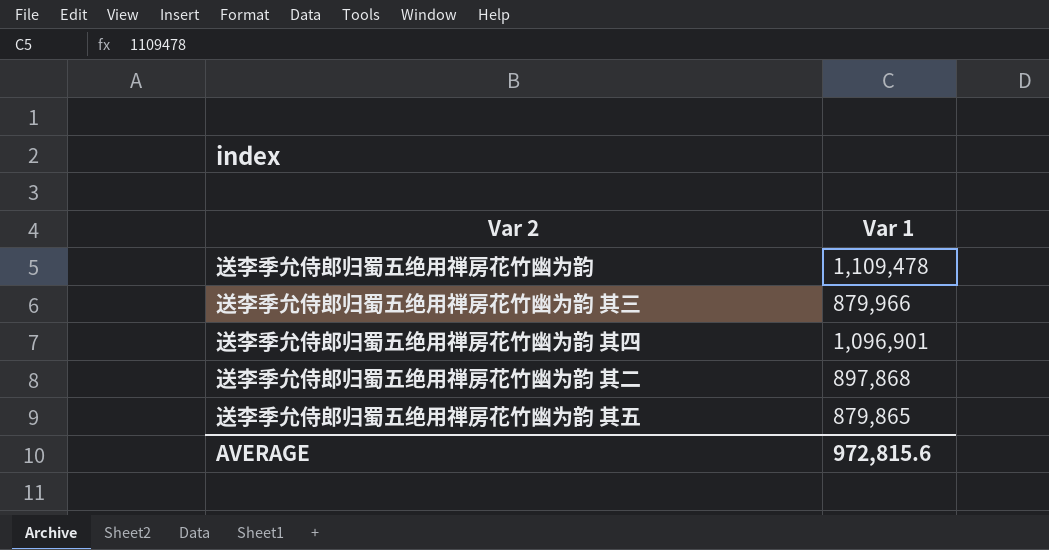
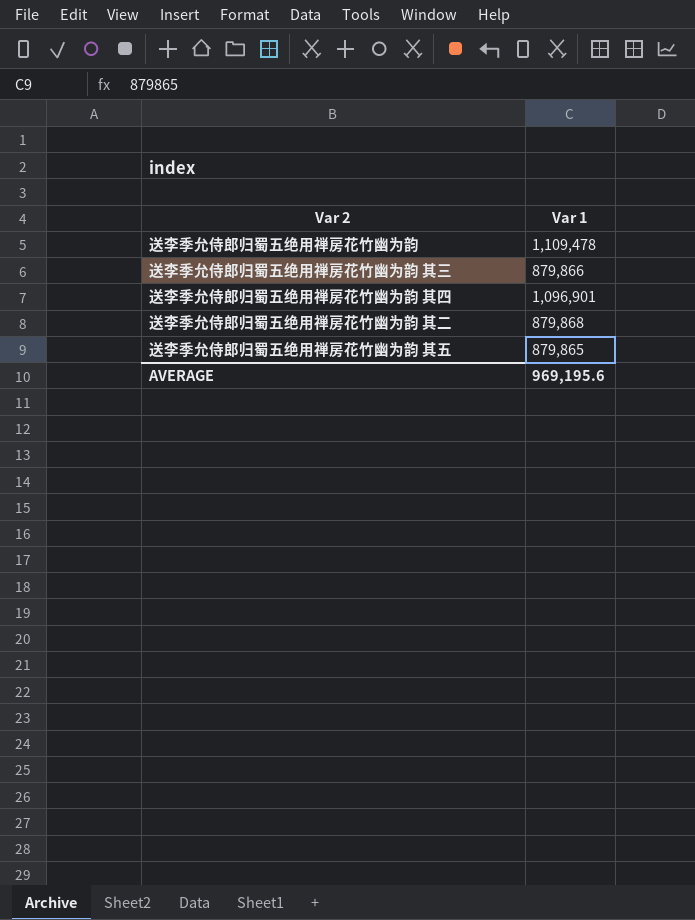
送李季允侍郎归蜀五绝用禅房花竹幽为韵 其三 | Var 1: 879,966 -> 879,866
送李季允侍郎归蜀五绝用禅房花竹幽为韵 其二 | Var 1: 897,868 -> 879,868
AVERAGE | Var 1: 972,815.6 -> 969,195.6

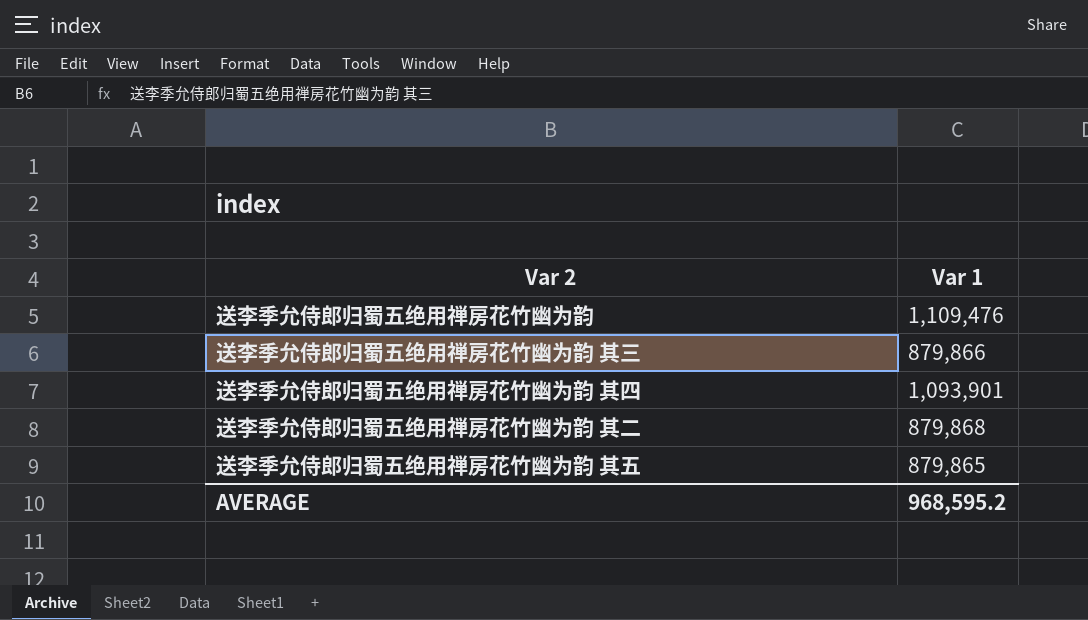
送李季允侍郎归蜀五绝用禅房花竹幽为韵 | Var 1: 1,109,478 -> 1,109,476
送李季允侍郎归蜀五绝用禅房花竹幽为韵 其四 | Var 1: 1,096,901 -> 1,093,901
AVERAGE | Var 1: 969,195.6 -> 968,595.2

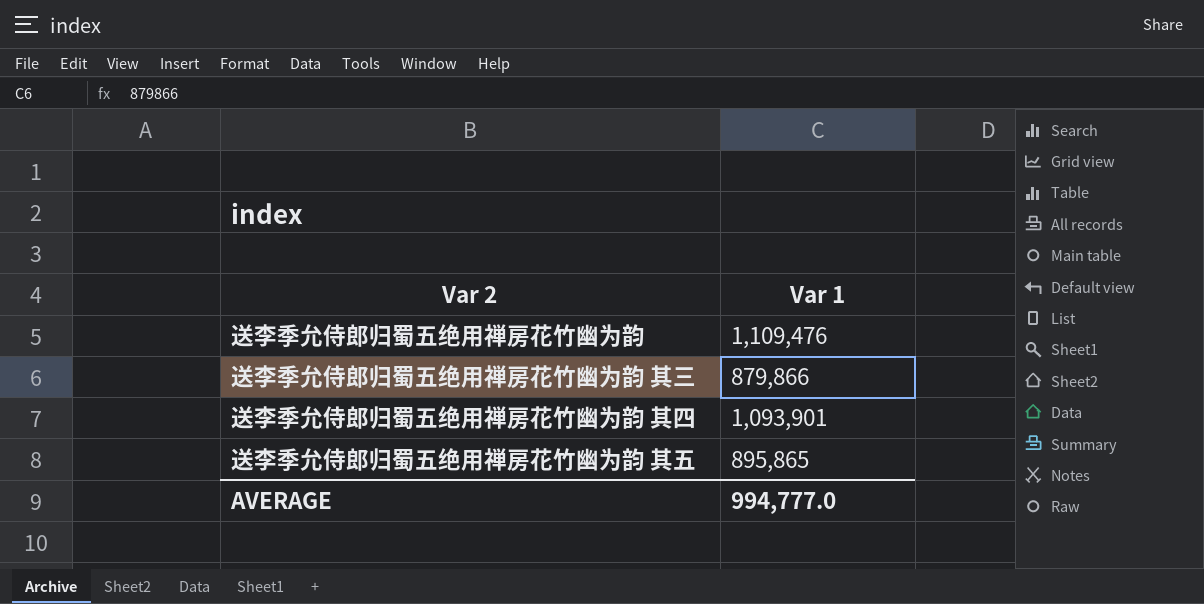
row 送李季允侍郎归蜀五绝用禅房花竹幽为韵 其二: 879,868 -> none
送李季允侍郎归蜀五绝用禅房花竹幽为韵 其五 | Var 1: 879,865 -> 895,865
AVERAGE | Var 1: 968,595.2 -> 994,777.0

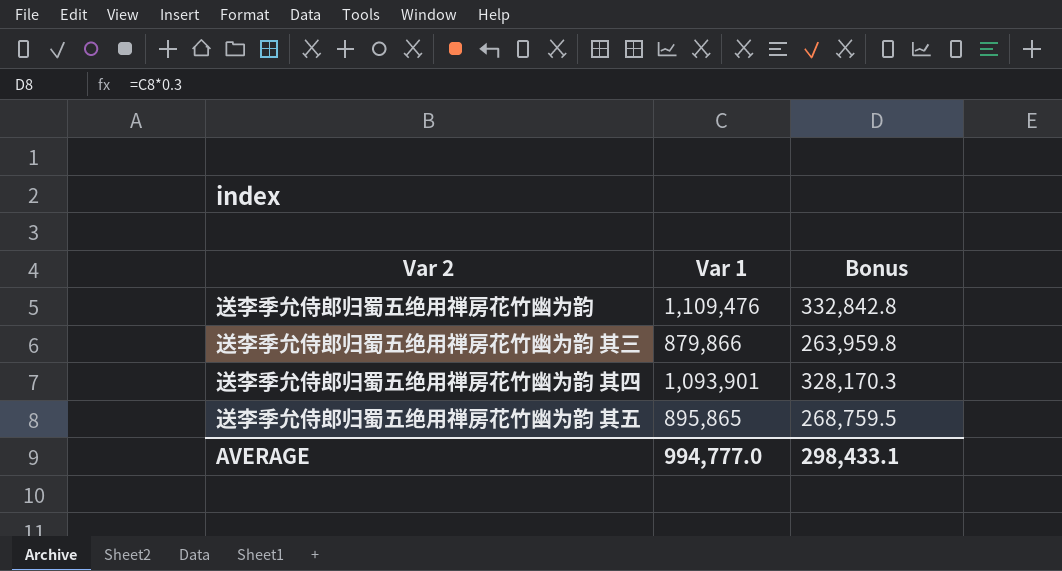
column Bonus | formula: none -> [Var 1] * 0.3

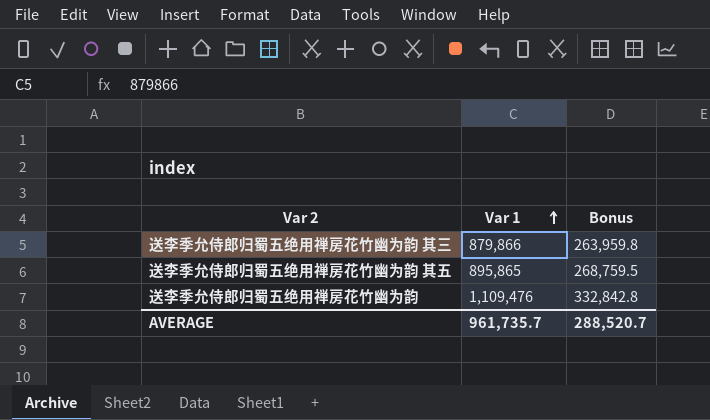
row order: none -> Var 1 ascending
row 送李季允侍郎归蜀五绝用禅房花竹幽为韵 其四: 1,093,901 | 328,170.3 -> none
AVERAGE | Var 1: 994,777.0 -> 961,735.7
AVERAGE | Bonus: 298,433.1 -> 288,520.7

